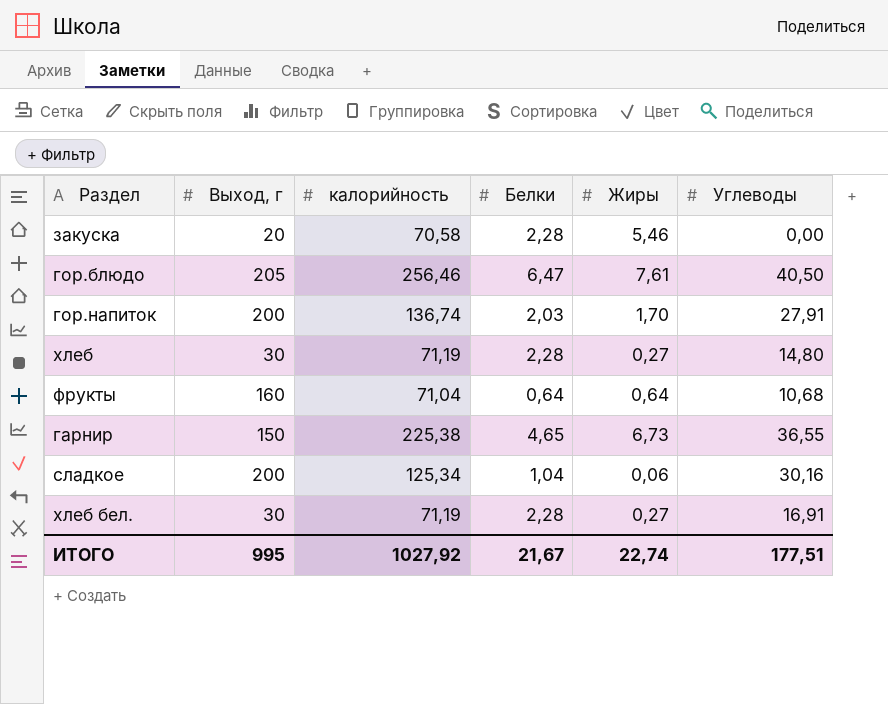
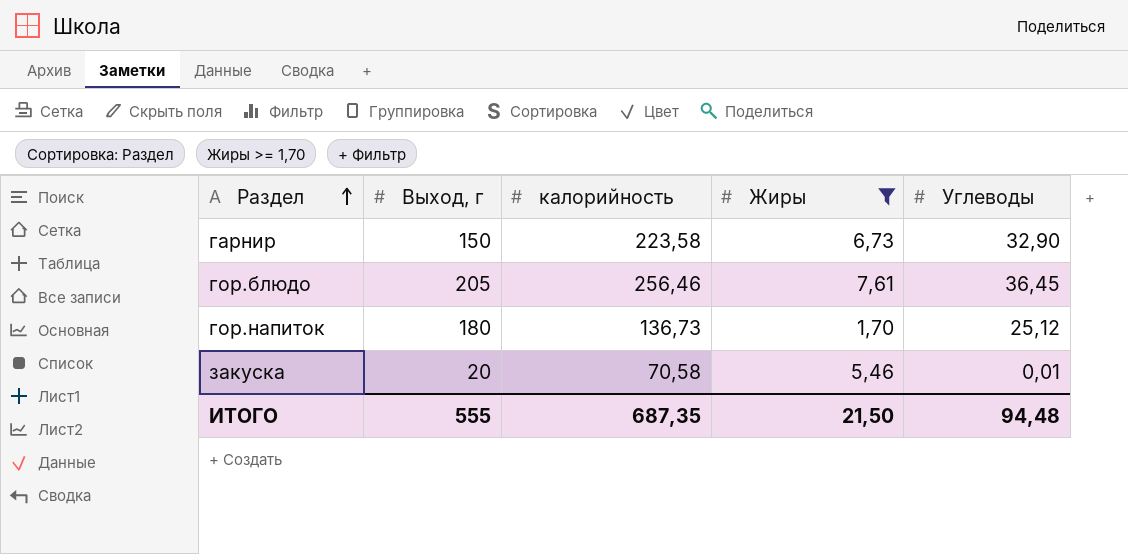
filter: none -> Жиры >= 1,70
row order: none -> Раздел ascending
column Белки | position: 4 -> none
гарнир | калорийность: 225,38 -> 223,58
гарнир | Углеводы: 36,55 -> 32,90
гор.блюдо | Углеводы: 40,50 -> 36,45
гор.напиток | Выход, г: 200 -> 180
гор.напиток | калорийность: 136,74 -> 136,73
гор.напиток | Углеводы: 27,91 -> 25,12
закуска | Углеводы: 0,00 -> 0,01
ИТОГО | Выход, г: 995 -> 555
ИТОГО | калорийность: 1027,92 -> 687,35
ИТОГО | Жиры: 22,74 -> 21,50
ИТОГО | Углеводы: 177,51 -> 94,48

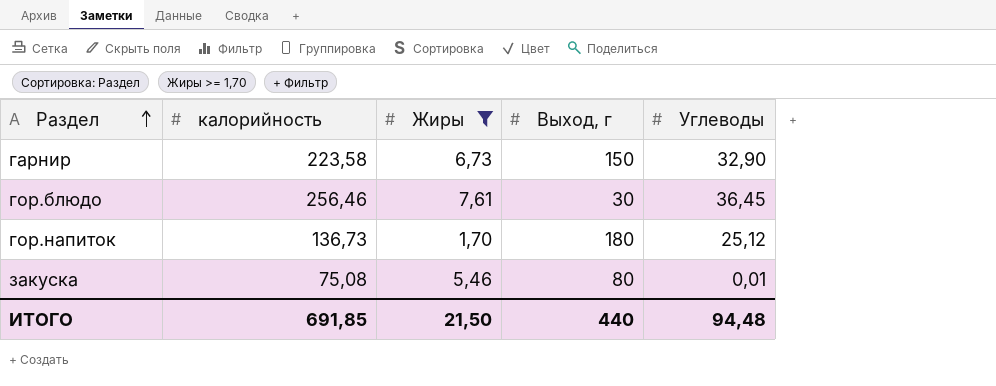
column Выход, г | position: 2 -> 4
гор.блюдо | Выход, г: 205 -> 30
закуска | калорийность: 70,58 -> 75,08
закуска | Выход, г: 20 -> 80
ИТОГО | калорийность: 687,35 -> 691,85
ИТОГО | Выход, г: 555 -> 440

